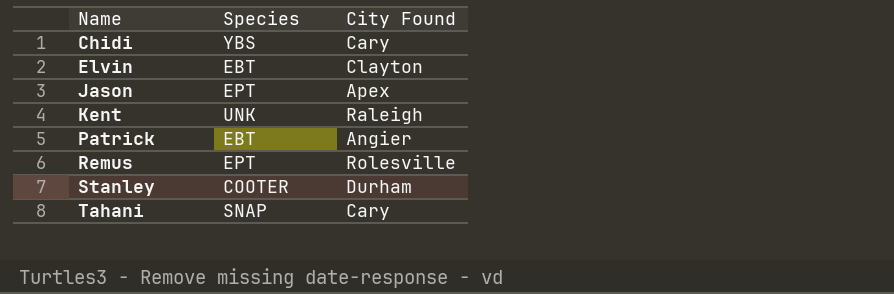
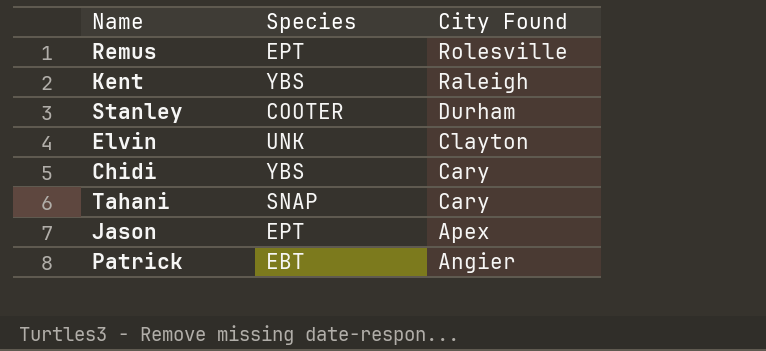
row order: Name ascending -> City Found descending
Kent | Species: UNK -> YBS
Elvin | Species: EBT -> UNK

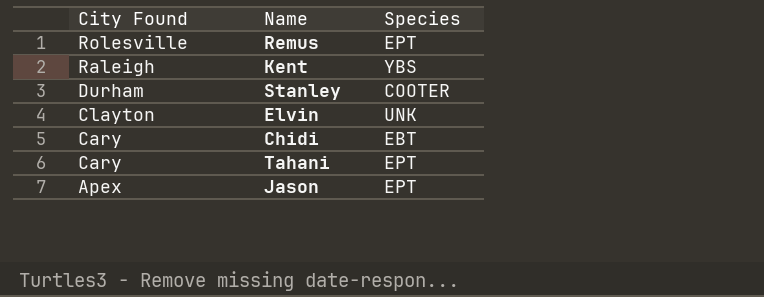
column City Found | position: 3 -> 1
row Patrick: EBT | Angier -> none
Chidi | Species: YBS -> EBT
Tahani | Species: SNAP -> EPT

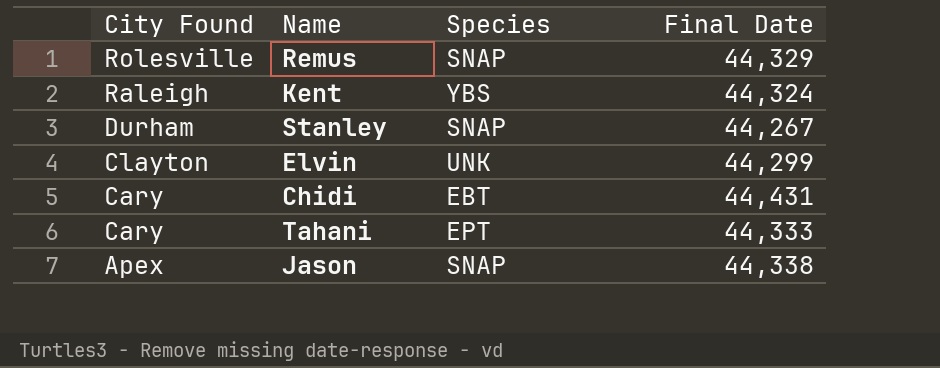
column Final Date | position: none -> 4
Remus | Species: EPT -> SNAP
Stanley | Species: COOTER -> SNAP
Jason | Species: EPT -> SNAP

